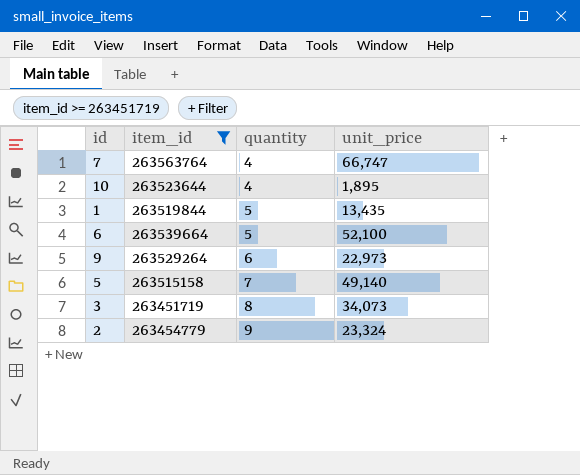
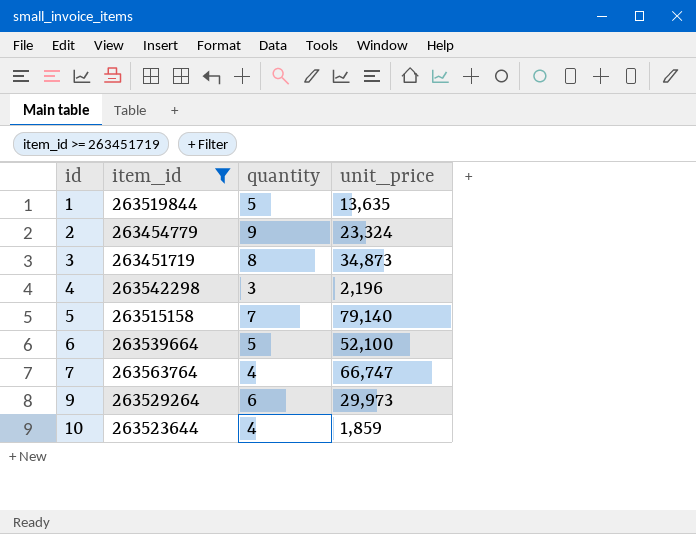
row order: quantity ascending -> id ascending
1 | unit_price: 13,435 -> 13,635
3 | unit_price: 34,073 -> 34,873
row 4: none -> 263542298 | 3 | 2,196
5 | unit_price: 49,140 -> 79,140
9 | unit_price: 22,973 -> 29,973
10 | unit_price: 1,895 -> 1,859

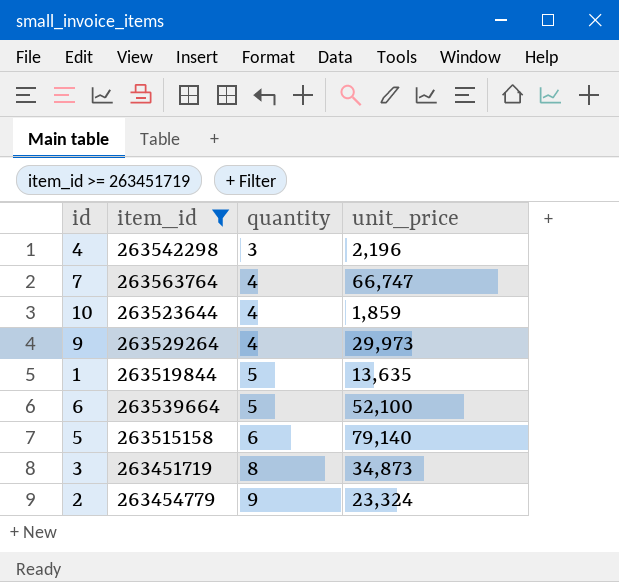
row order: id ascending -> quantity ascending
9 | quantity: 6 -> 4
5 | quantity: 7 -> 6

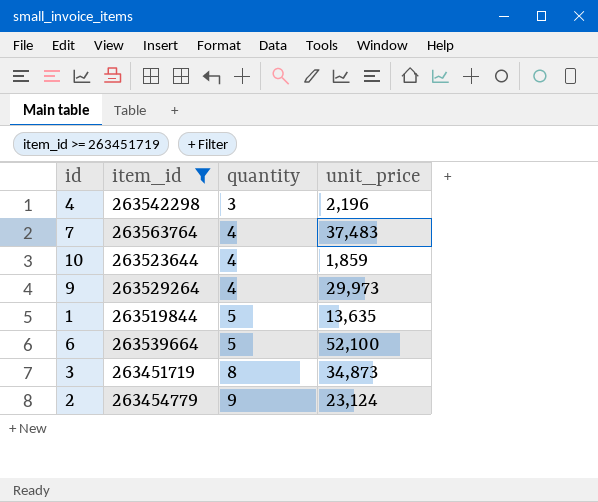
row 5: 263515158 | 6 | 79,140 -> none
7 | unit_price: 66,747 -> 37,483
2 | unit_price: 23,324 -> 23,124

